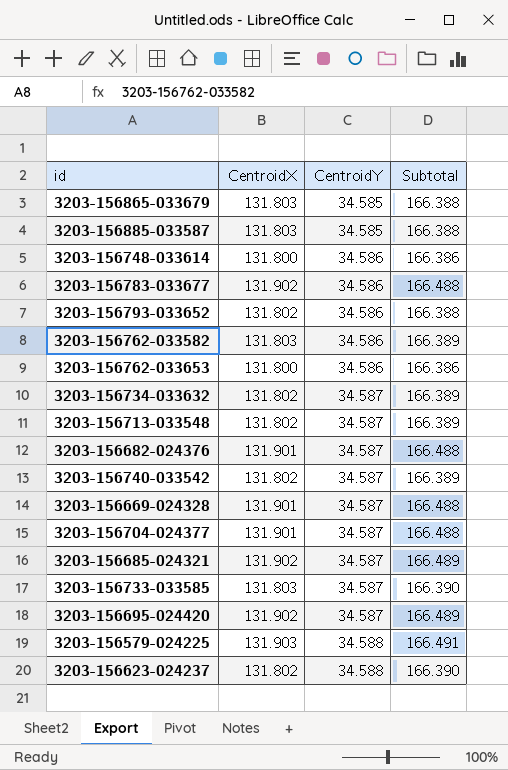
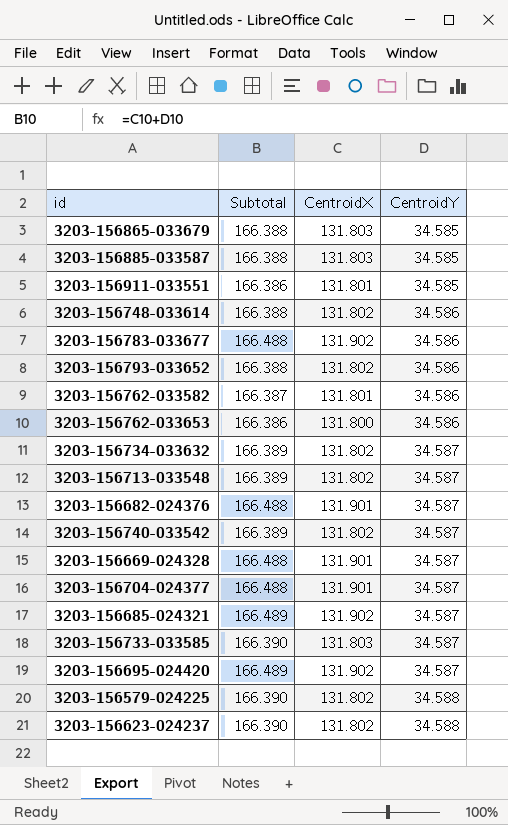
column Subtotal | position: 4 -> 2
row 3203-156911-033551: none -> 166.386 | 131.801 | 34.585
3203-156748-033614 | Subtotal: 166.386 -> 166.388
3203-156748-033614 | CentroidX: 131.800 -> 131.802
3203-156762-033582 | Subtotal: 166.389 -> 166.387
3203-156762-033582 | CentroidX: 131.803 -> 131.801
3203-156579-024225 | Subtotal: 166.491 -> 166.390
3203-156579-024225 | CentroidX: 131.903 -> 131.802

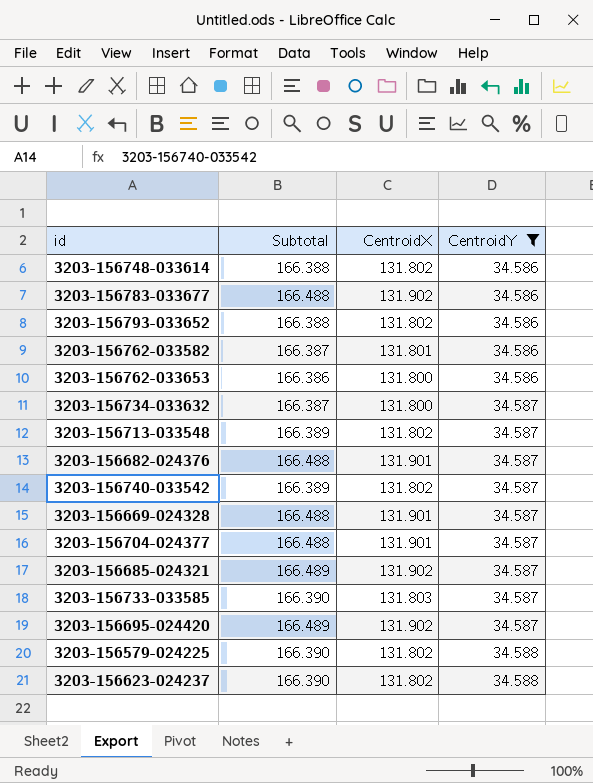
filter: none -> CentroidY != 34.585
3203-156734-033632 | Subtotal: 166.389 -> 166.387
3203-156734-033632 | CentroidX: 131.802 -> 131.800

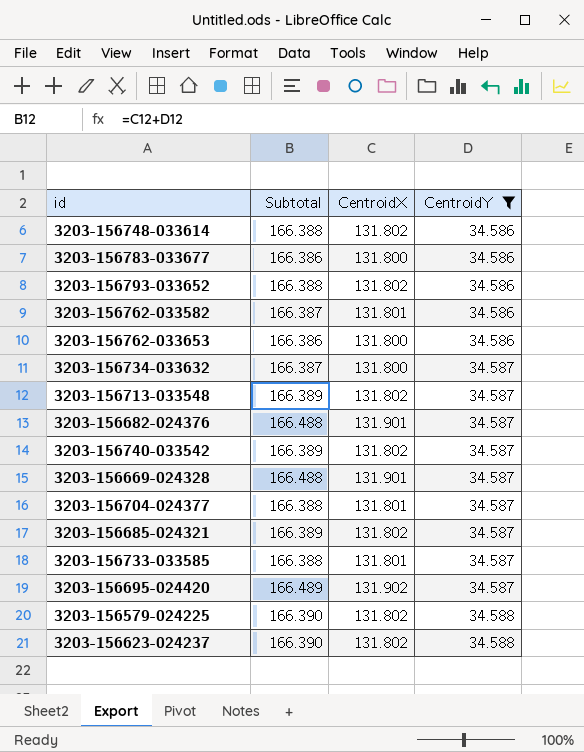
3203-156783-033677 | Subtotal: 166.488 -> 166.386
3203-156783-033677 | CentroidX: 131.902 -> 131.800
3203-156704-024377 | Subtotal: 166.488 -> 166.388
3203-156704-024377 | CentroidX: 131.901 -> 131.801
3203-156685-024321 | Subtotal: 166.489 -> 166.389
3203-156685-024321 | CentroidX: 131.902 -> 131.802
3203-156733-033585 | Subtotal: 166.390 -> 166.388
3203-156733-033585 | CentroidX: 131.803 -> 131.801

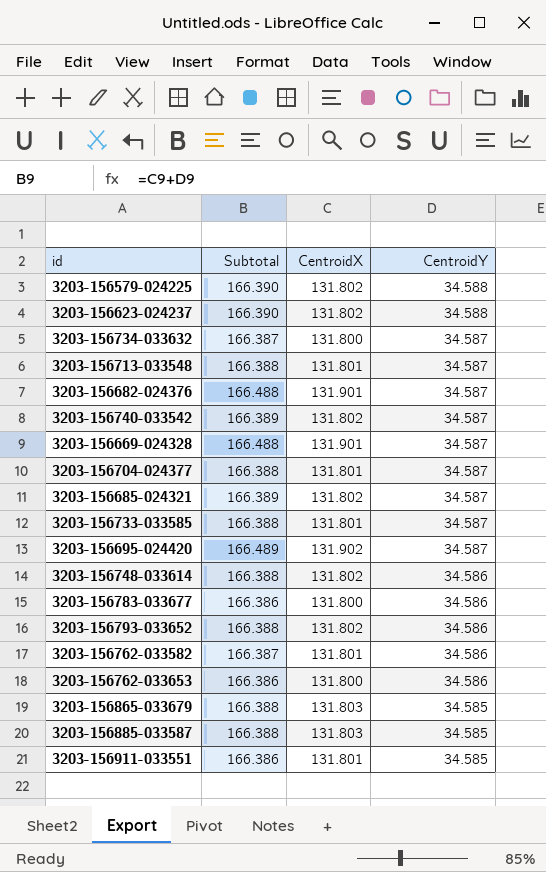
filter: CentroidY != 34.585 -> none
row order: CentroidY ascending -> CentroidY descending
3203-156713-033548 | Subtotal: 166.389 -> 166.388
3203-156713-033548 | CentroidX: 131.802 -> 131.801

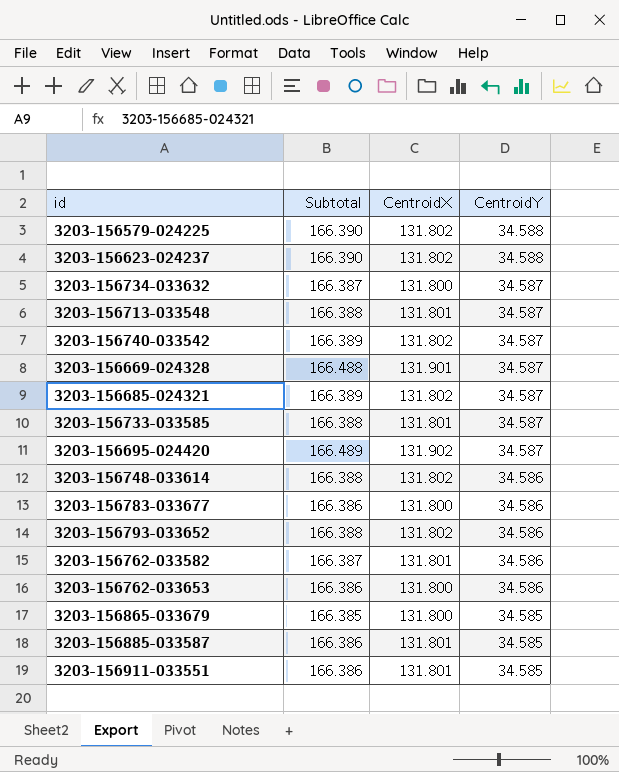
row 3203-156682-024376: 166.488 | 131.901 | 34.587 -> none
row 3203-156704-024377: 166.388 | 131.801 | 34.587 -> none
3203-156865-033679 | Subtotal: 166.388 -> 166.385
3203-156865-033679 | CentroidX: 131.803 -> 131.800
3203-156885-033587 | Subtotal: 166.388 -> 166.386
3203-156885-033587 | CentroidX: 131.803 -> 131.801

